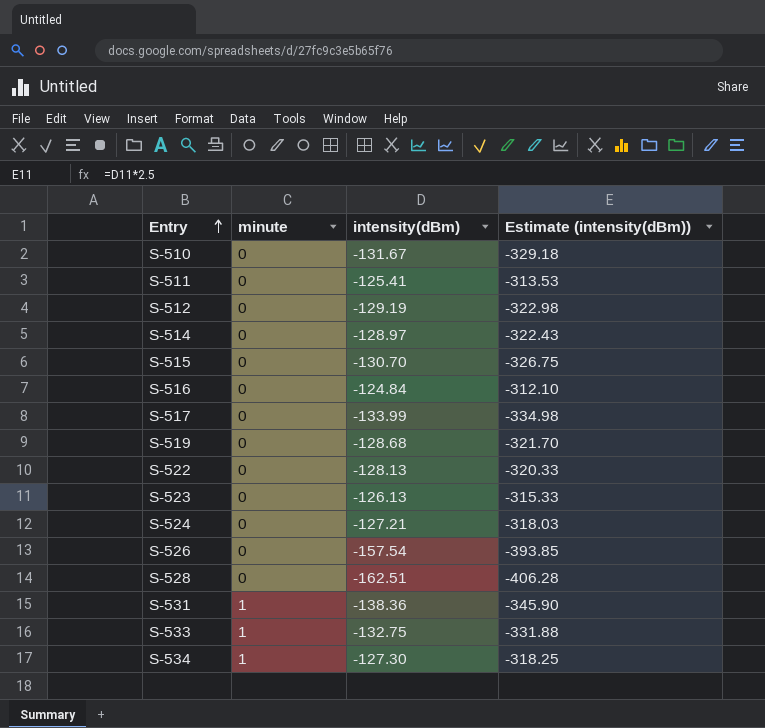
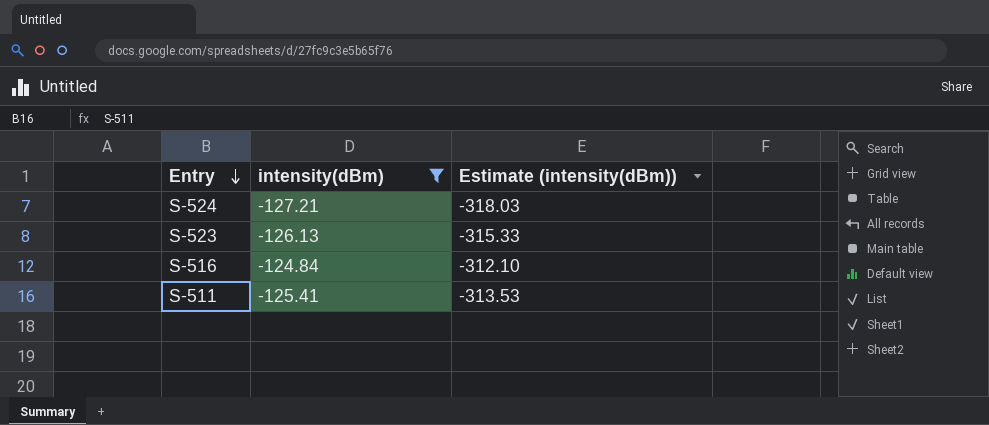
filter: none -> intensity(dBm) >= -127.21
row order: Entry ascending -> Entry descending
column minute | position: 2 -> none

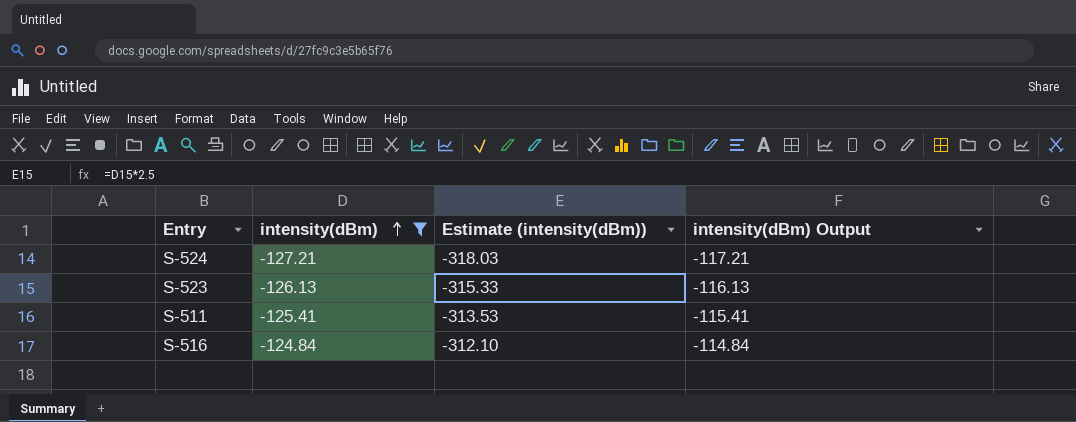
row order: Entry descending -> intensity(dBm) ascending
column intensity(dBm) Output | formula: none -> [intensity(dBm)] + 10

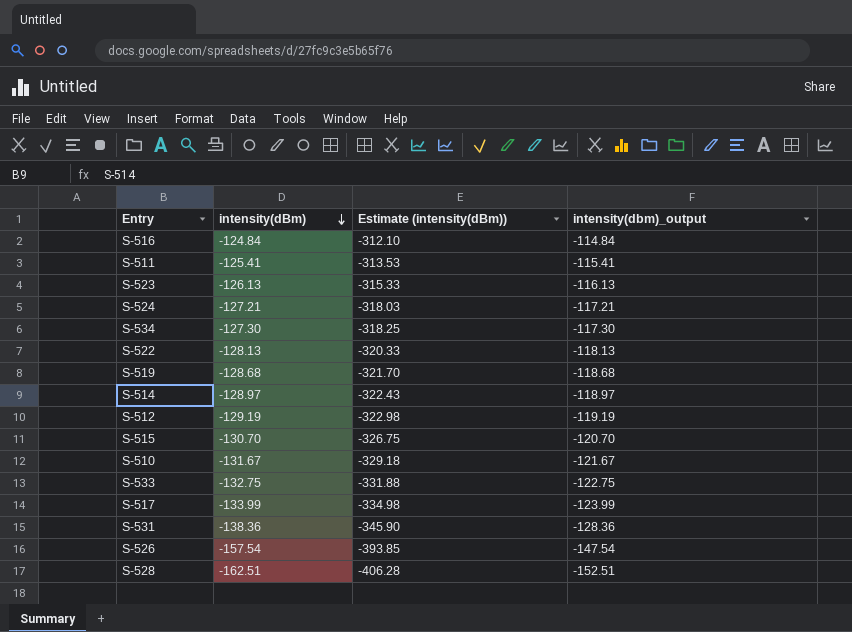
filter: intensity(dBm) >= -127.21 -> none
row order: intensity(dBm) ascending -> intensity(dBm) descending
column name: intensity(dBm) Output -> intensity(dbm)_output

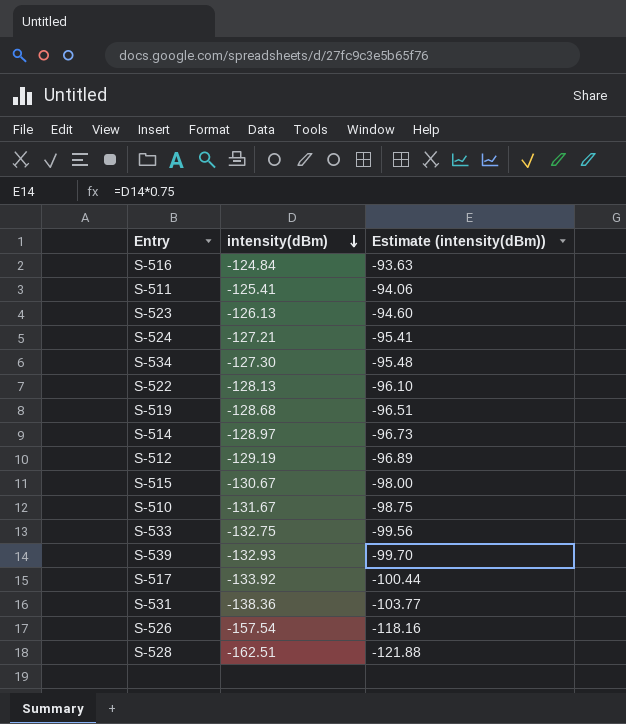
column intensity(dbm)_output | formula: [intensity(dBm)] + 10 -> none
column Estimate (intensity(dBm)) | formula: [intensity(dBm)] * 2.5 -> [intensity(dBm)] * 0.75
S-515 | intensity(dBm): -130.70 -> -130.67
row S-539: none -> -132.93 | -99.70
S-517 | intensity(dBm): -133.99 -> -133.92

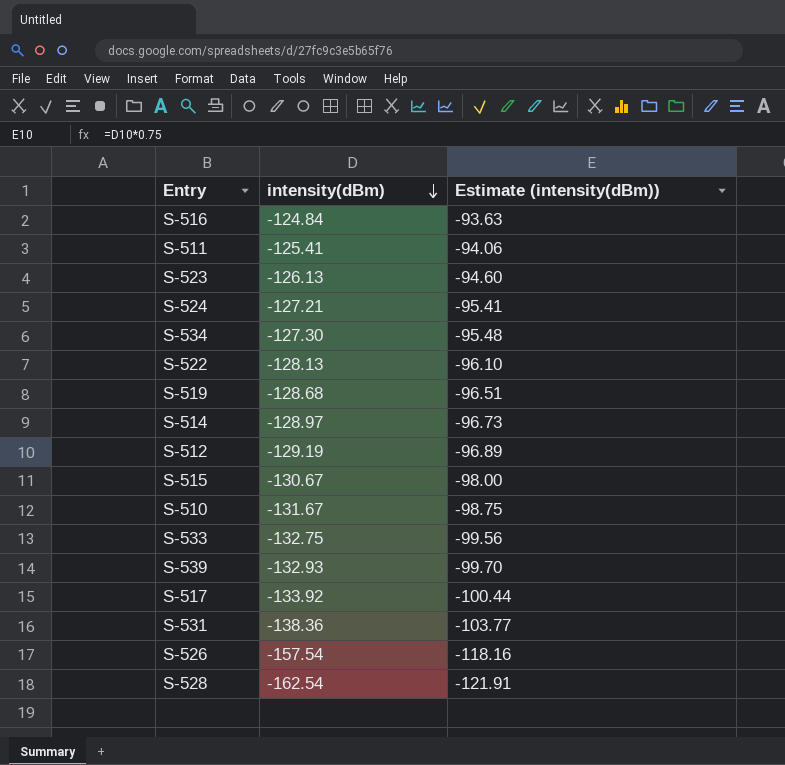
S-528 | intensity(dBm): -162.51 -> -162.54
S-528 | Estimate (intensity(dBm)): -121.88 -> -121.91

